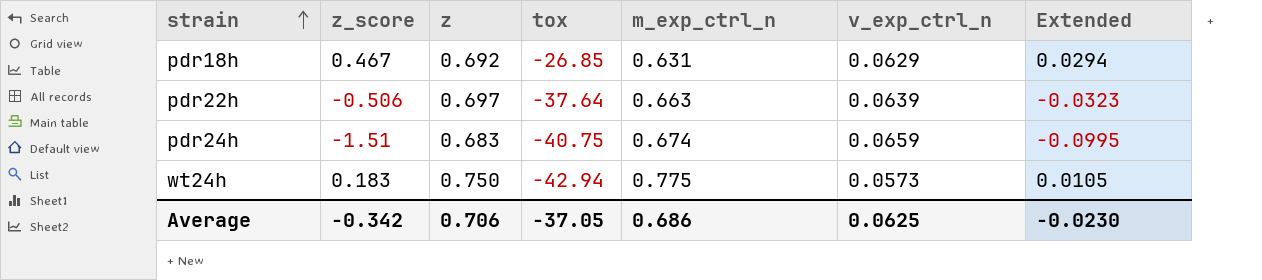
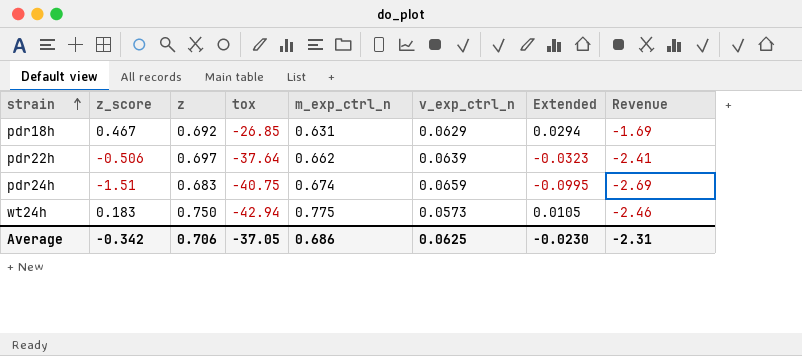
column Revenue | formula: none -> [tox] * [v_exp_ctrl_n]
pdr22h | m_exp_ctrl_n: 0.663 -> 0.662

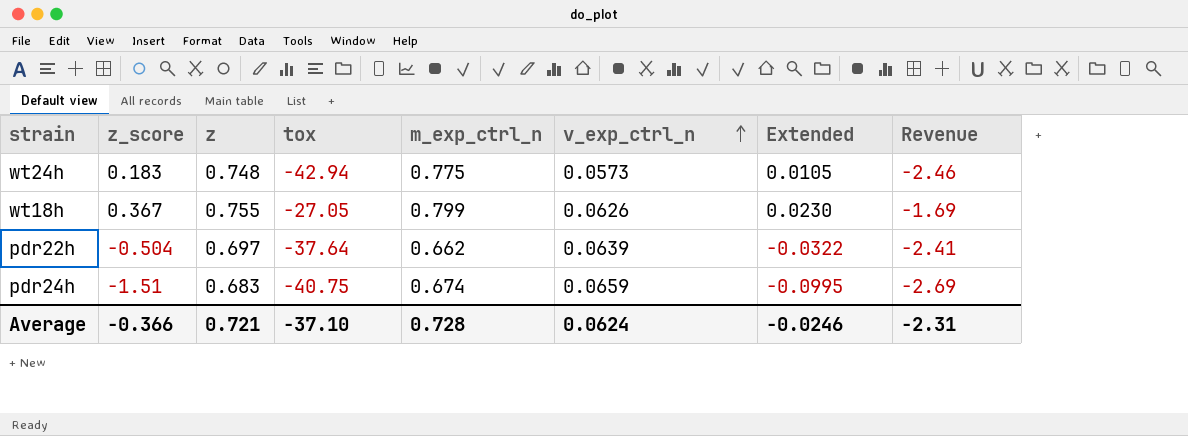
row order: strain ascending -> v_exp_ctrl_n ascending
row pdr18h: 0.467 | 0.692 | -26.85 | 0.631 | 0.0629 | 0.0294 | -1.69 -> none
wt24h | z: 0.750 -> 0.748
row wt18h: none -> 0.367 | 0.755 | -27.05 | 0.799 | 0.0626 | 0.0230 | -1.69
pdr22h | z_score: -0.506 -> -0.504
pdr22h | Extended: -0.0323 -> -0.0322
Average | z_score: -0.342 -> -0.366
Average | z: 0.706 -> 0.721
Average | tox: -37.05 -> -37.10
Average | m_exp_ctrl_n: 0.686 -> 0.728
Average | v_exp_ctrl_n: 0.0625 -> 0.0624
Average | Extended: -0.0230 -> -0.0246

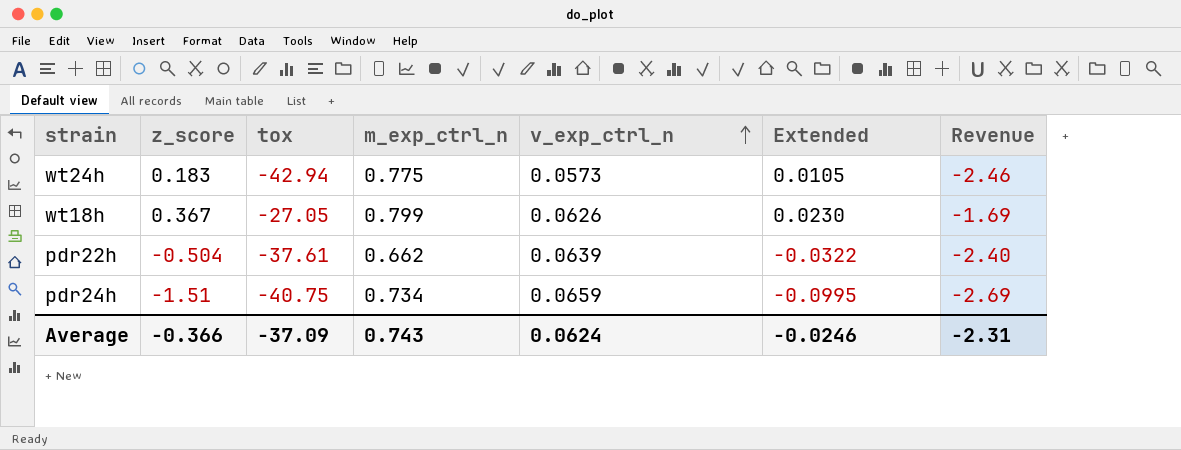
column z | position: 3 -> none
pdr22h | tox: -37.64 -> -37.61
pdr22h | Revenue: -2.41 -> -2.40
pdr24h | m_exp_ctrl_n: 0.674 -> 0.734
Average | tox: -37.10 -> -37.09
Average | m_exp_ctrl_n: 0.728 -> 0.743

